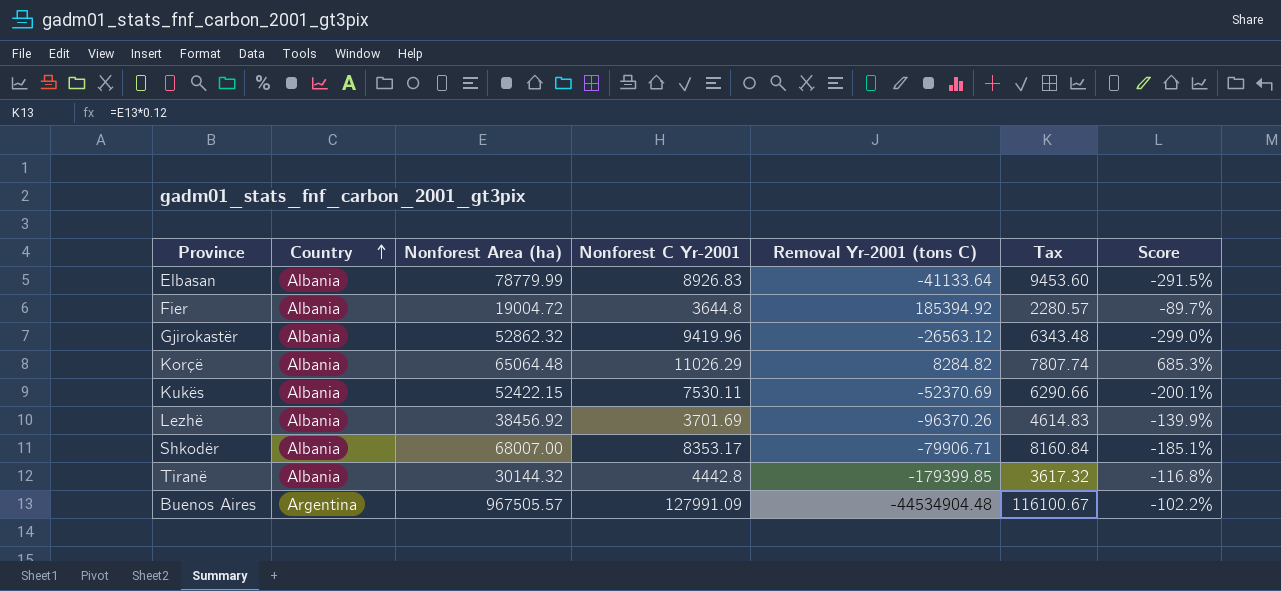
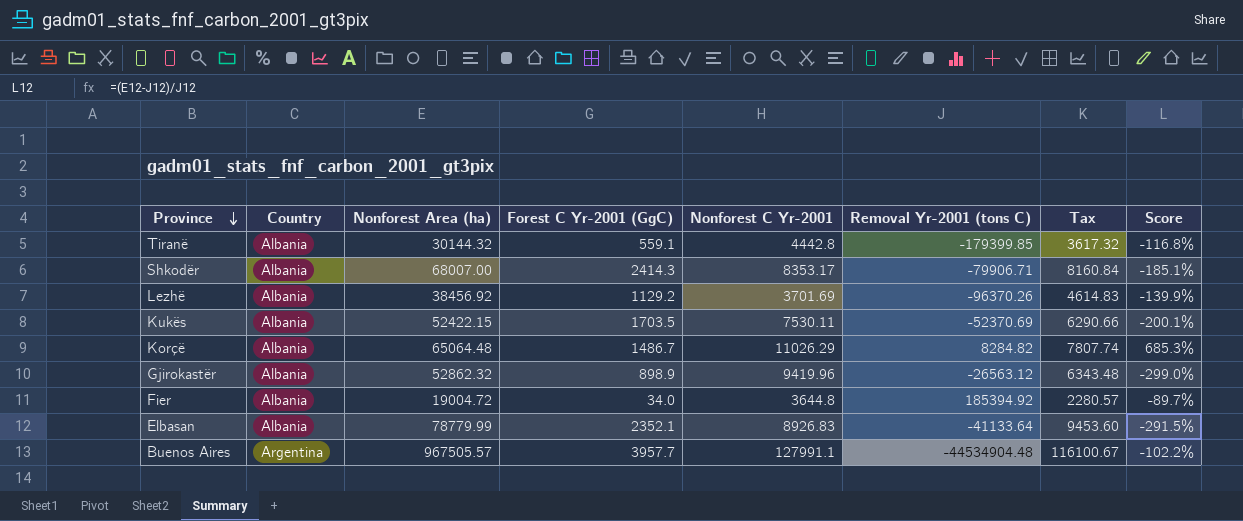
row order: Country ascending -> Province descending
column Forest C Yr-2001 (GgC) | position: none -> 4
Buenos Aires | Nonforest C Yr-2001: 127991.09 -> 127991.1

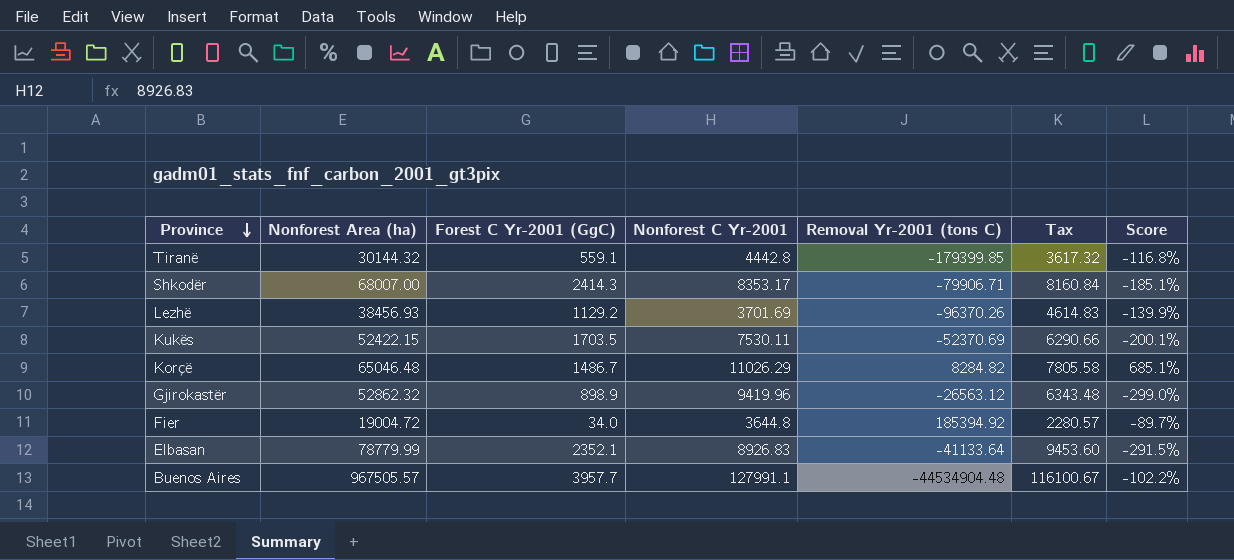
column Country | position: 2 -> none
Lezhë | Nonforest Area (ha): 38456.92 -> 38456.93
Korçë | Nonforest Area (ha): 65064.48 -> 65046.48
Korçë | Tax: 7807.74 -> 7805.58
Korçë | Score: 685.3% -> 685.1%

